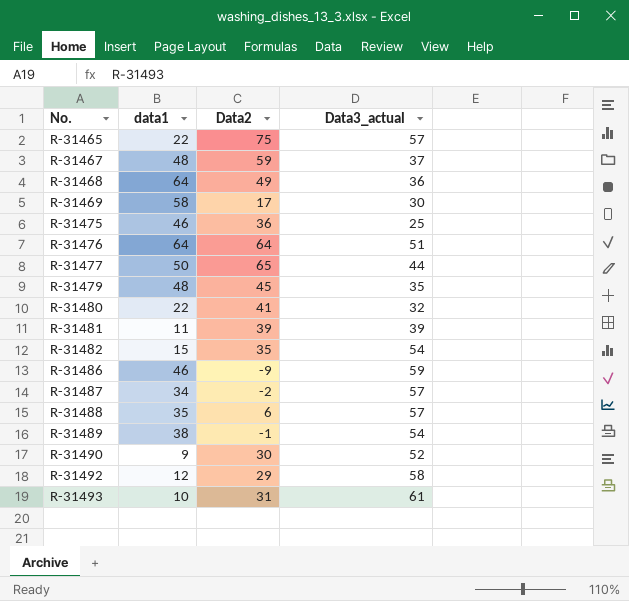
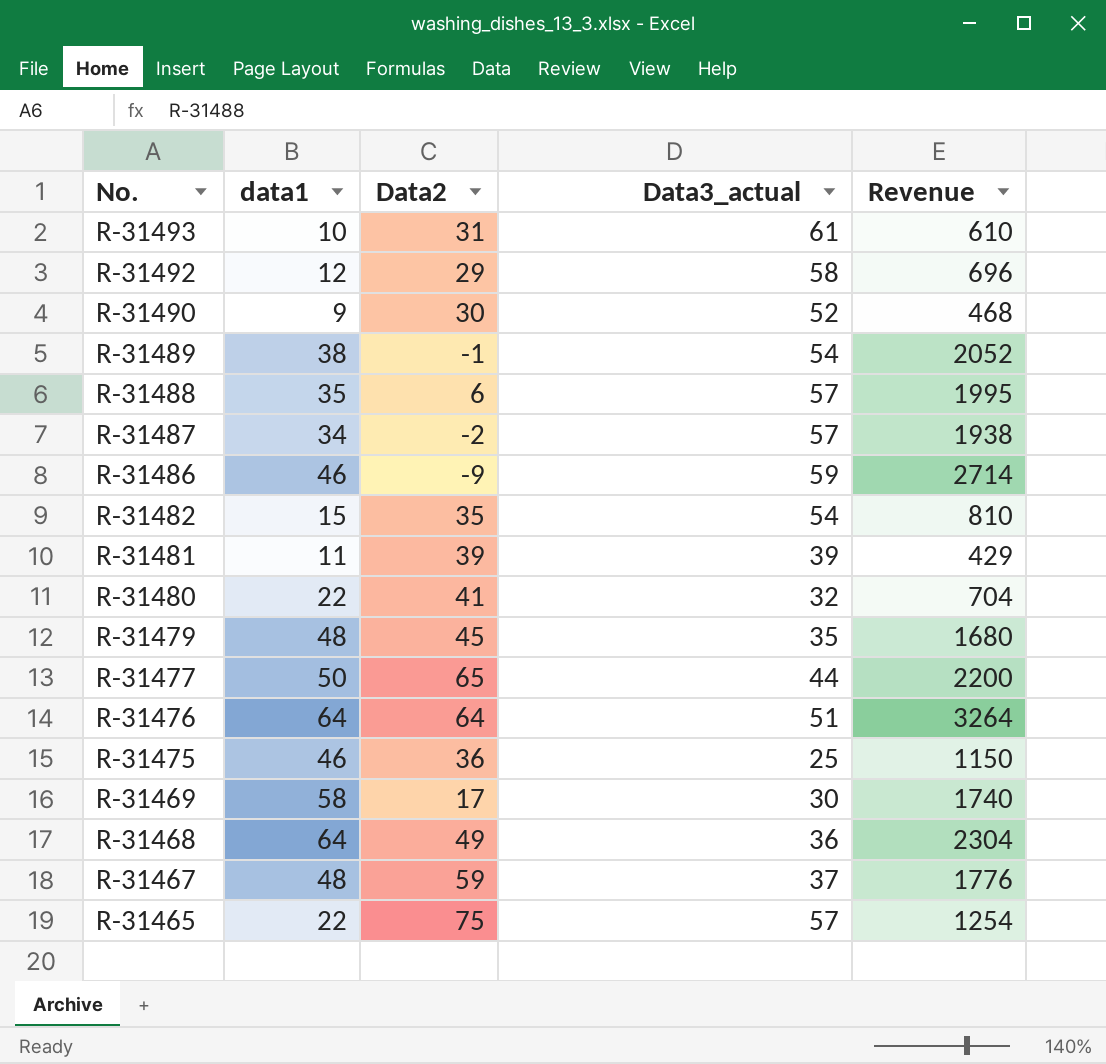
row order: No. ascending -> No. descending
column Revenue | formula: none -> [data1] * [Data3_actual]

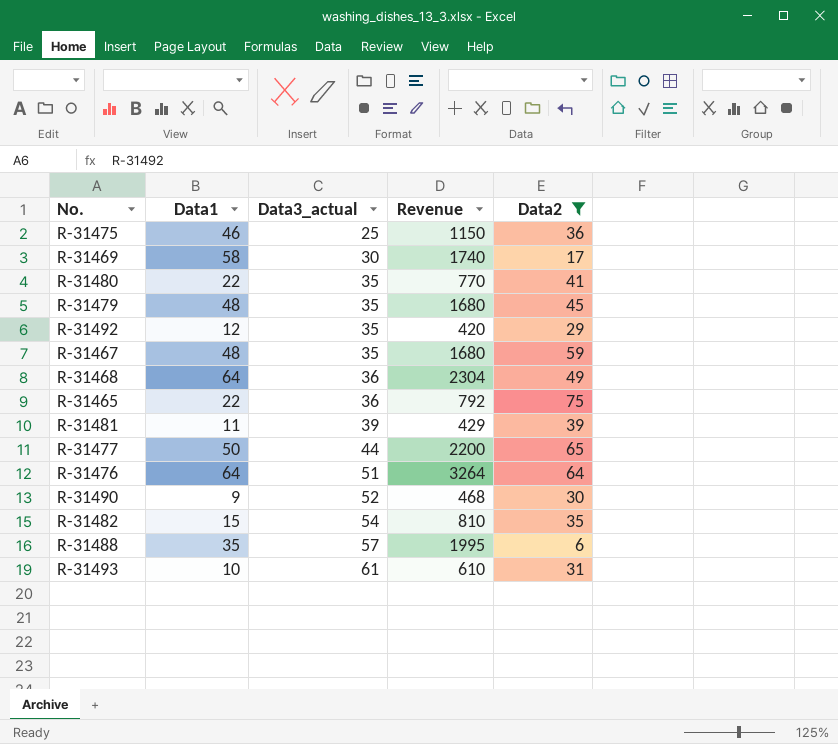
filter: none -> Data2 >= 6
row order: No. descending -> Data3_actual ascending
column name: data1 -> Data1
column Data2 | position: 3 -> 5
R-31480 | Data3_actual: 32 -> 35
R-31480 | Revenue: 704 -> 770
R-31492 | Data3_actual: 58 -> 35
R-31492 | Revenue: 696 -> 420
R-31467 | Data3_actual: 37 -> 35
R-31467 | Revenue: 1776 -> 1680
R-31465 | Data3_actual: 57 -> 36
R-31465 | Revenue: 1254 -> 792

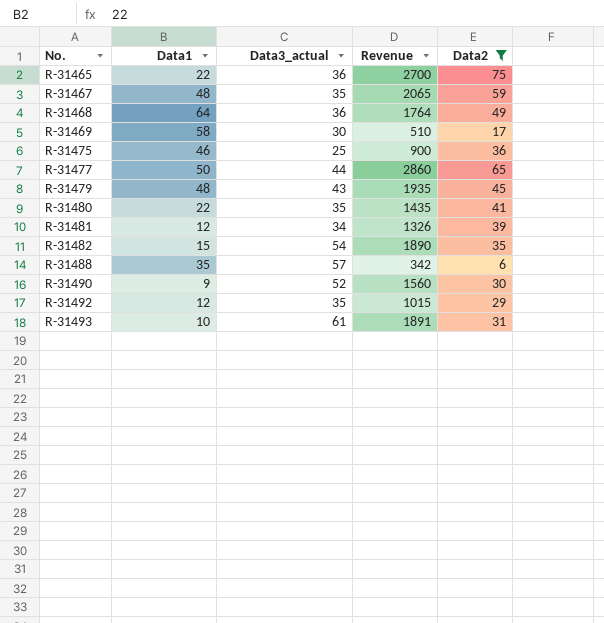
row order: Data3_actual ascending -> No. ascending
column Revenue | formula: [Data1] * [Data3_actual] -> [Data3_actual] * [Data2]
row R-31476: 64 | 51 | 3264 | 64 -> none
R-31479 | Data3_actual: 35 -> 43
R-31481 | Data1: 11 -> 12
R-31481 | Data3_actual: 39 -> 34

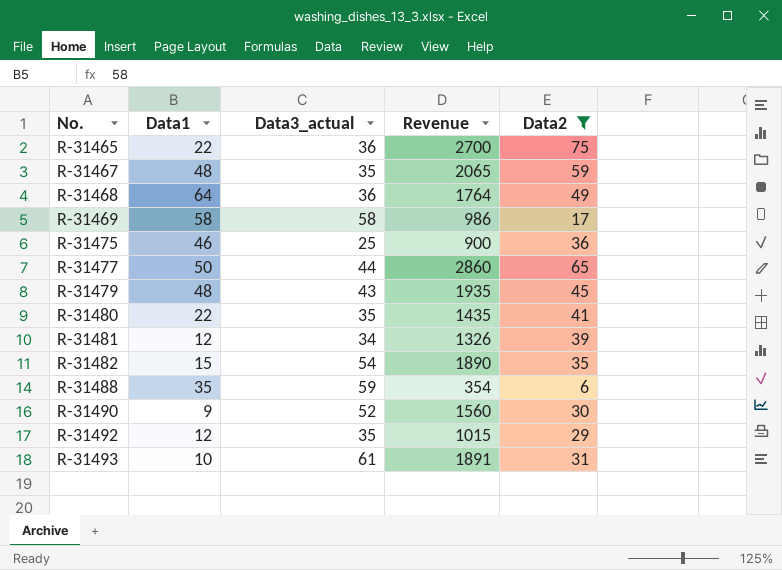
R-31469 | Data3_actual: 30 -> 58
R-31469 | Revenue: 510 -> 986
R-31488 | Data3_actual: 57 -> 59
R-31488 | Revenue: 342 -> 354

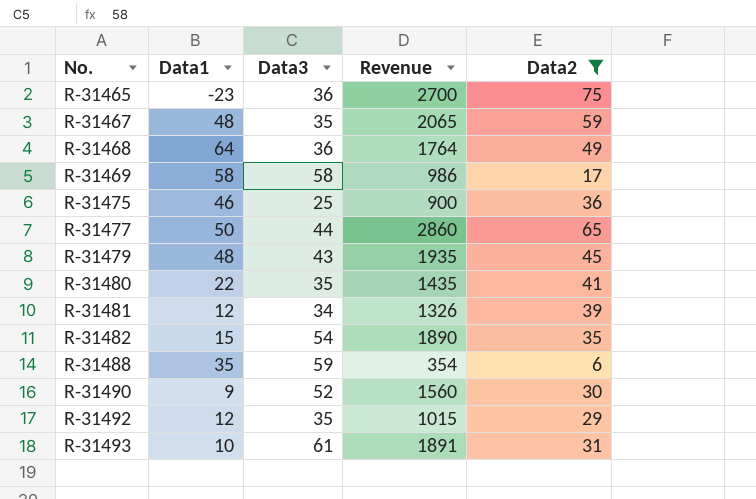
column name: Data3_actual -> Data3
R-31465 | Data1: 22 -> -23

